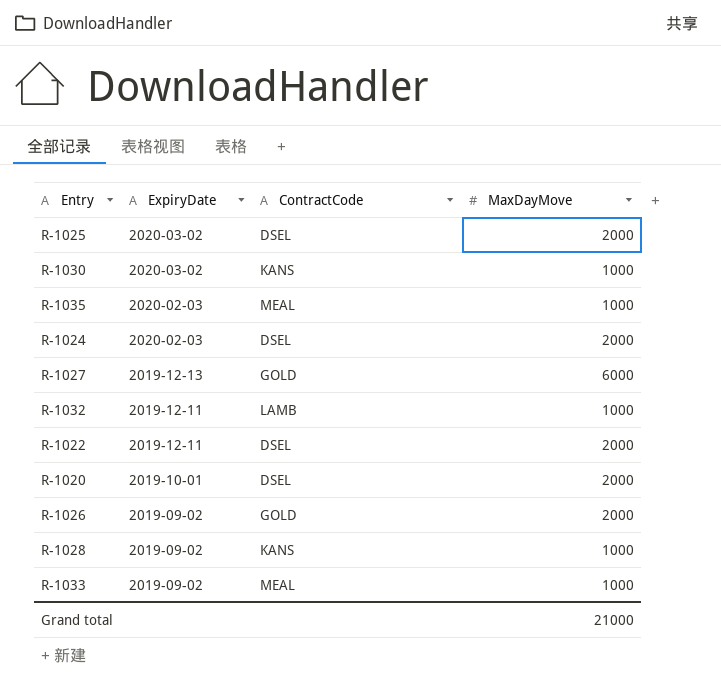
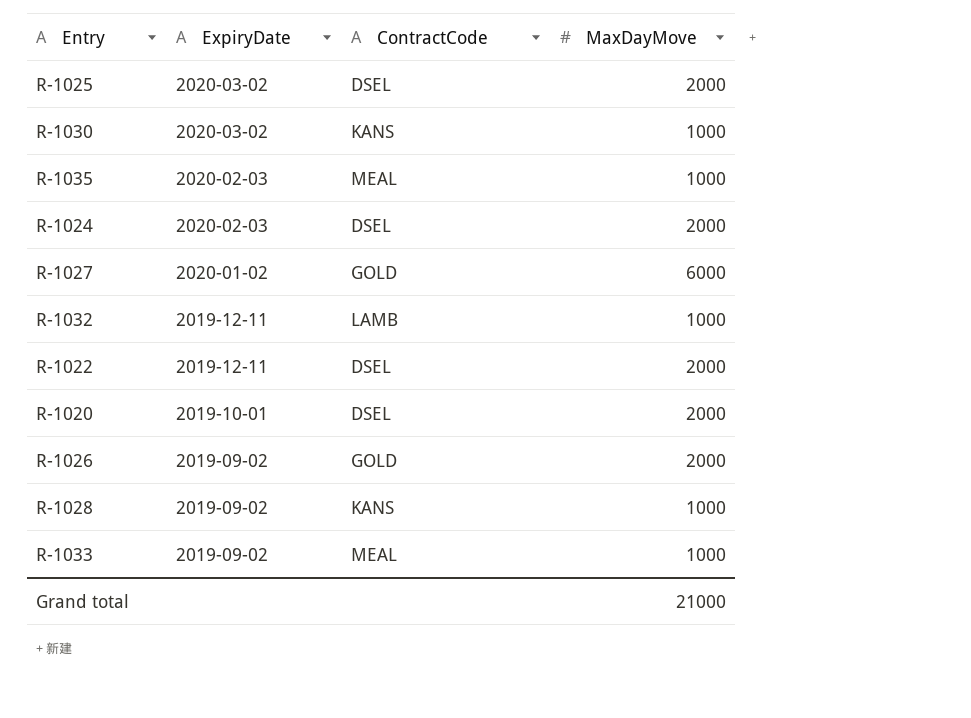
R-1027 | ExpiryDate: 2019-12-13 -> 2020-01-02

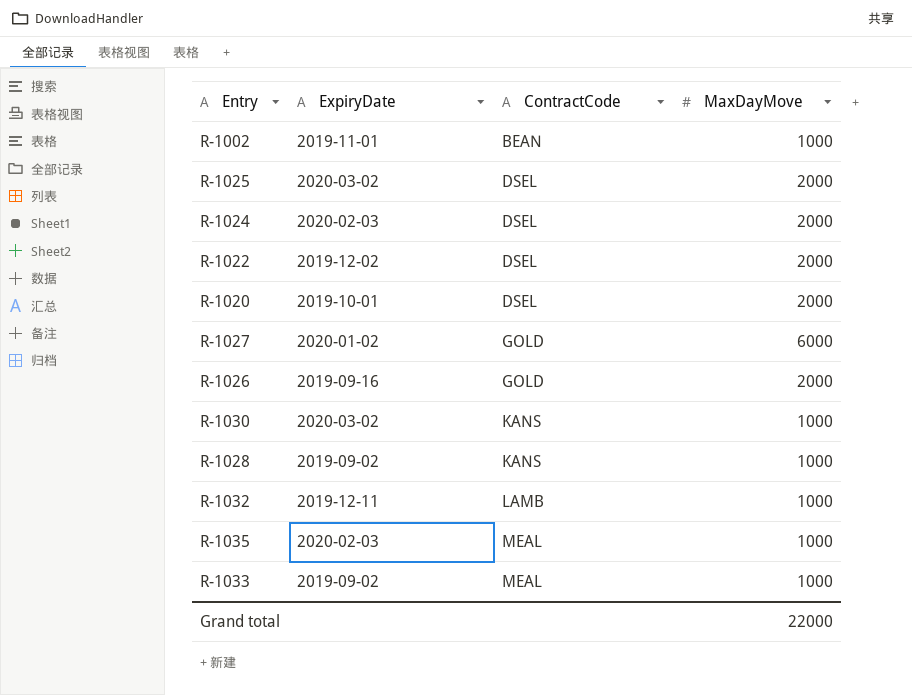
row order: ExpiryDate descending -> ContractCode ascending
row R-1002: none -> 2019-11-01 | BEAN | 1000
R-1022 | ExpiryDate: 2019-12-11 -> 2019-12-02
R-1026 | ExpiryDate: 2019-09-02 -> 2019-09-16
Grand total | MaxDayMove: 21000 -> 22000

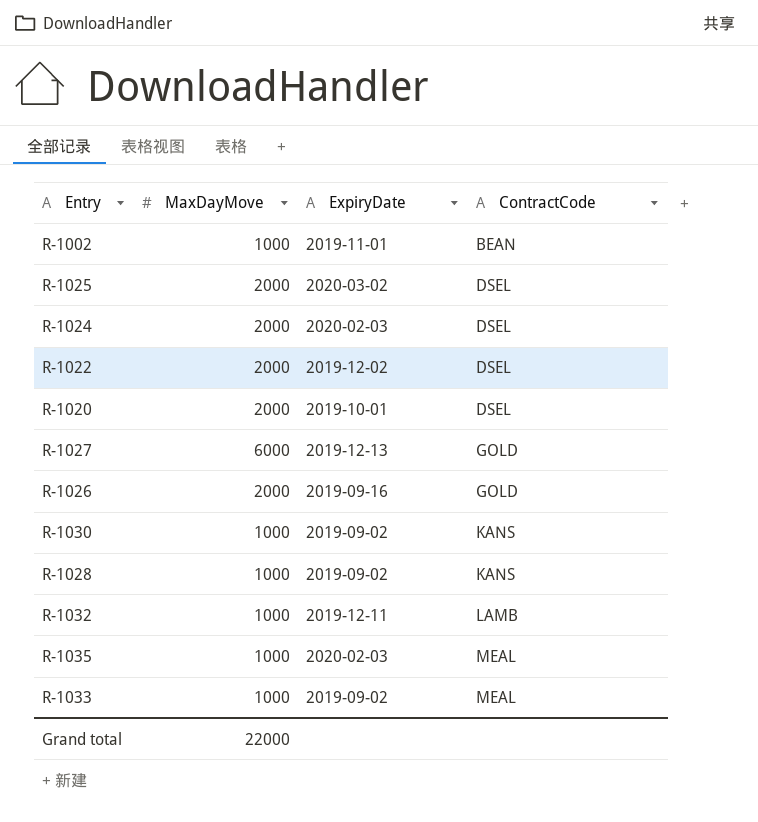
column MaxDayMove | position: 4 -> 2
R-1027 | ExpiryDate: 2020-01-02 -> 2019-12-13
R-1030 | ExpiryDate: 2020-03-02 -> 2019-09-02

